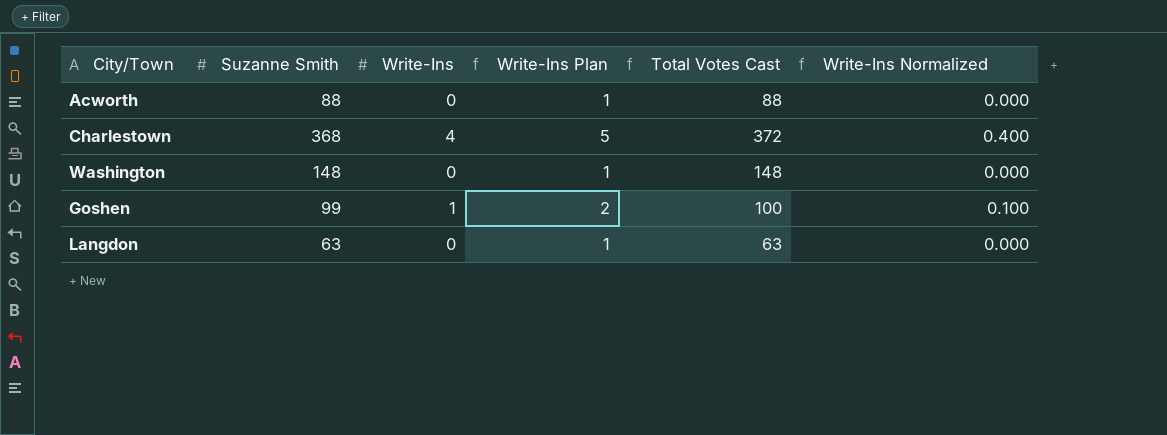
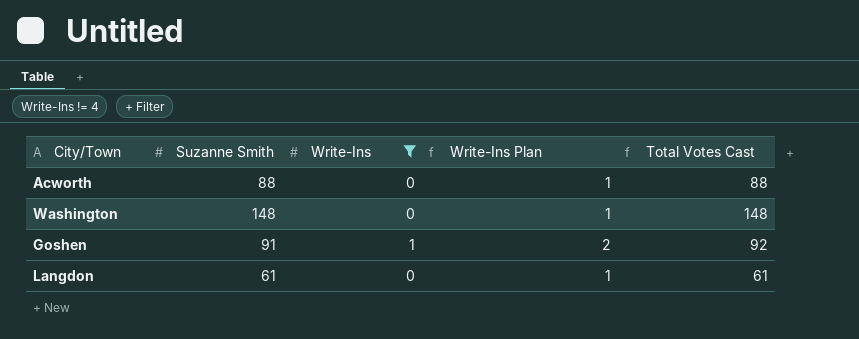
filter: none -> Write-Ins != 4
column Write-Ins Normalized | formula: [Write-Ins] * 0.1 -> none
Goshen | Suzanne Smith: 99 -> 91
Goshen | Total Votes Cast: 100 -> 92
Langdon | Suzanne Smith: 63 -> 61
Langdon | Total Votes Cast: 63 -> 61

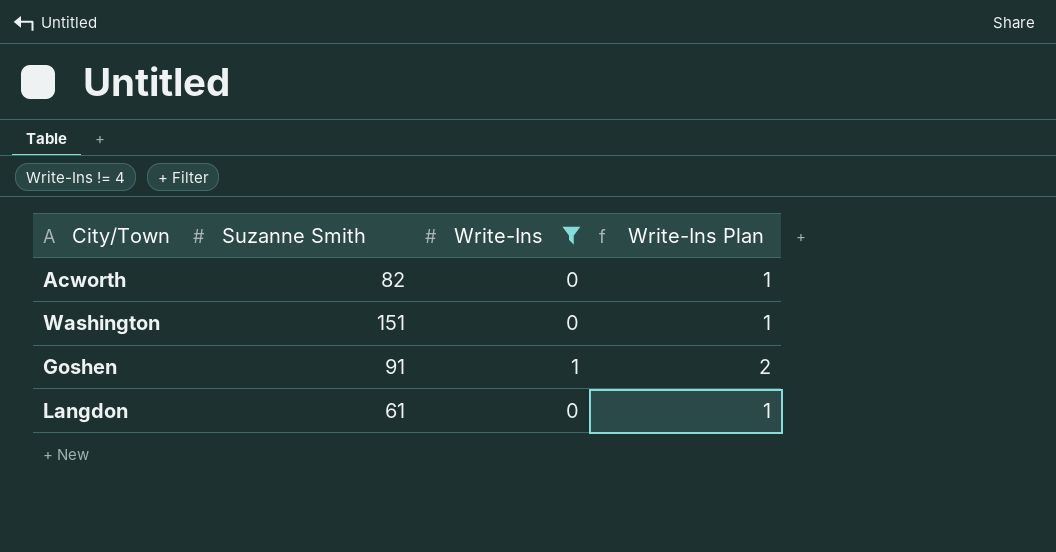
column Total Votes Cast | formula: [Suzanne Smith] + [Write-Ins] -> none
Acworth | Suzanne Smith: 88 -> 82
Washington | Suzanne Smith: 148 -> 151

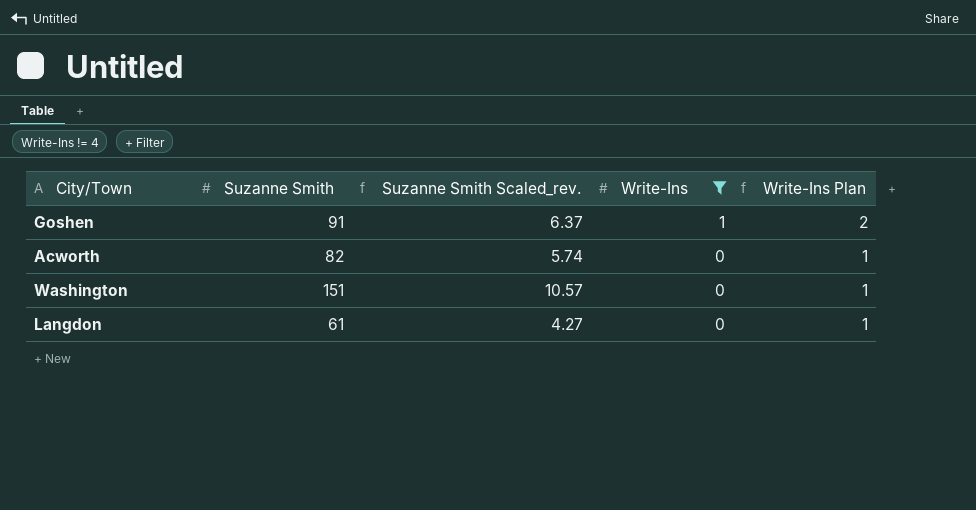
row order: none -> Write-Ins descending
column Suzanne Smith Scaled_rev. | formula: none -> [Suzanne Smith] * 0.07

